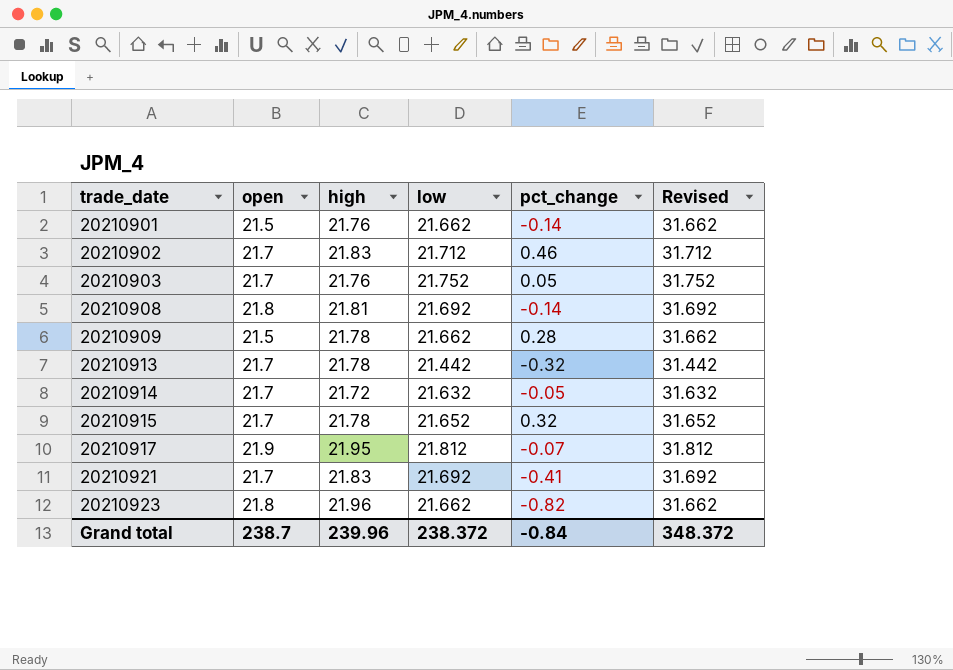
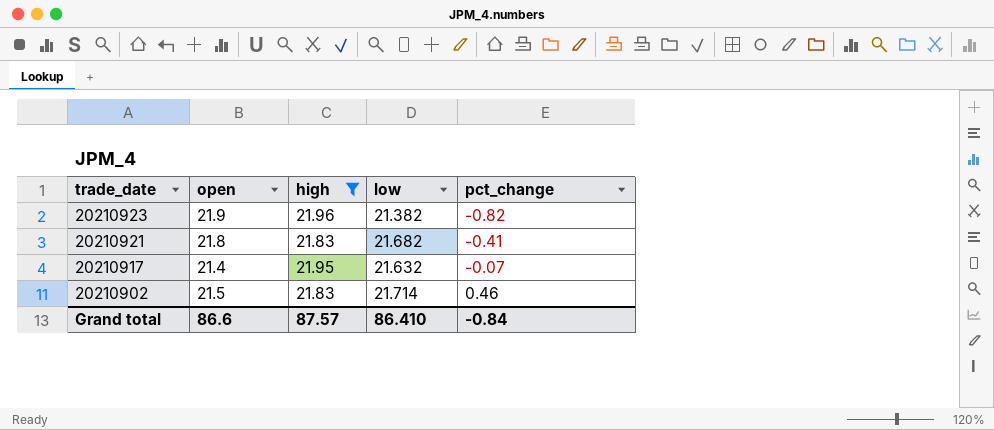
filter: none -> high >= 21.83
row order: trade_date ascending -> trade_date descending
column Revised | formula: [low] + 10 -> none
20210923 | open: 21.8 -> 21.9
20210923 | low: 21.662 -> 21.382
20210921 | open: 21.7 -> 21.8
20210921 | low: 21.692 -> 21.682
20210917 | open: 21.9 -> 21.4
20210917 | low: 21.812 -> 21.632
20210902 | open: 21.7 -> 21.5
20210902 | low: 21.712 -> 21.714
Grand total | open: 238.7 -> 86.6
Grand total | high: 239.96 -> 87.57
Grand total | low: 238.372 -> 86.410

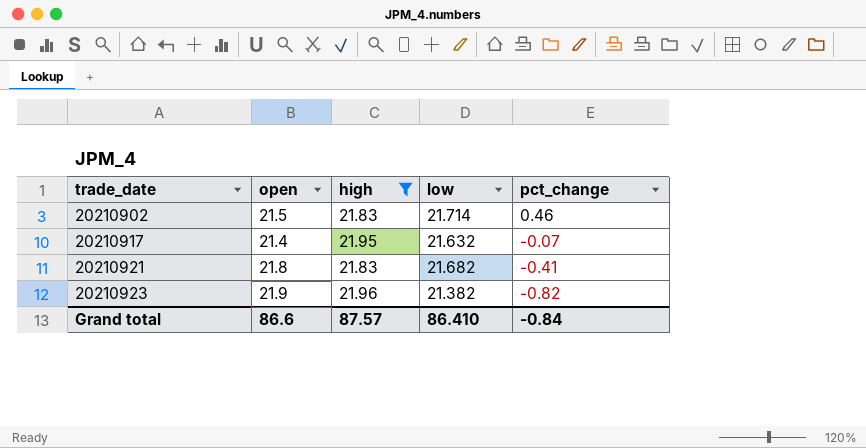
row order: trade_date descending -> trade_date ascending

